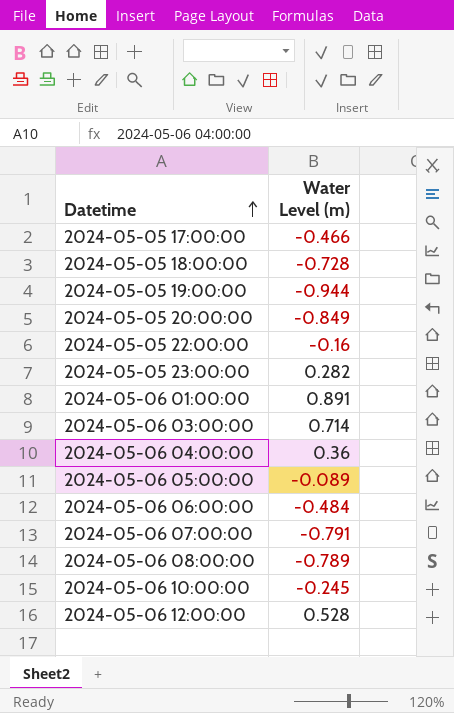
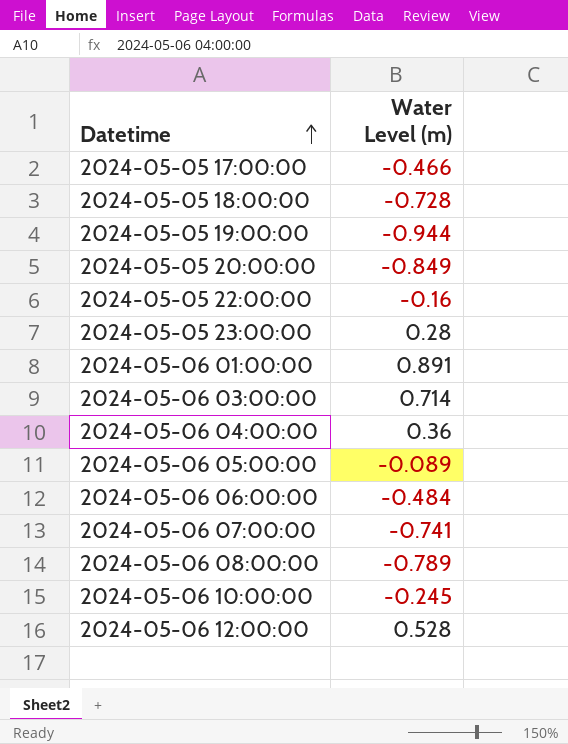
2024-05-05 23:00:00 | Water Level (m): 0.282 -> 0.28
2024-05-06 07:00:00 | Water Level (m): -0.791 -> -0.741

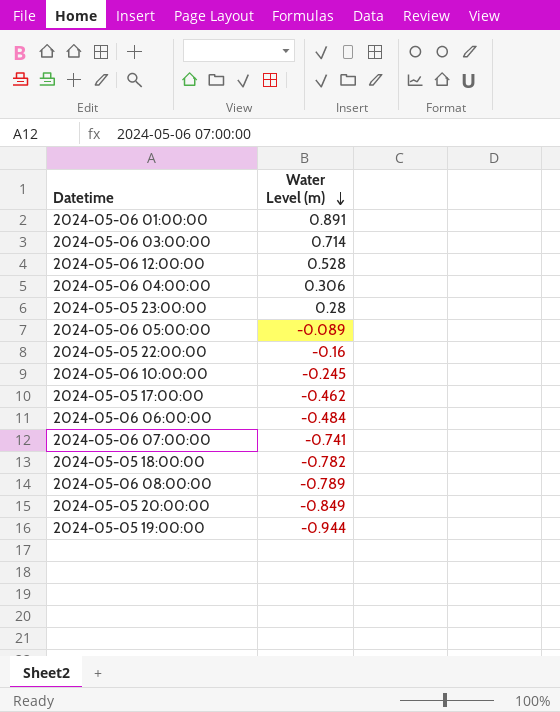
row order: Datetime ascending -> Water Level (m) descending
2024-05-06 04:00:00 | Water Level (m): 0.36 -> 0.306
2024-05-05 17:00:00 | Water Level (m): -0.466 -> -0.462
2024-05-05 18:00:00 | Water Level (m): -0.728 -> -0.782

